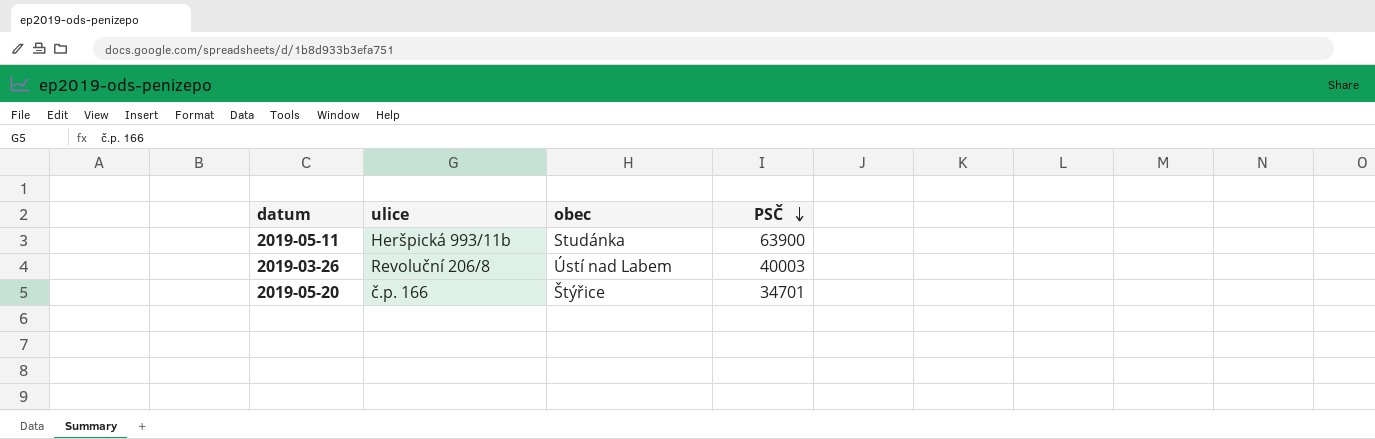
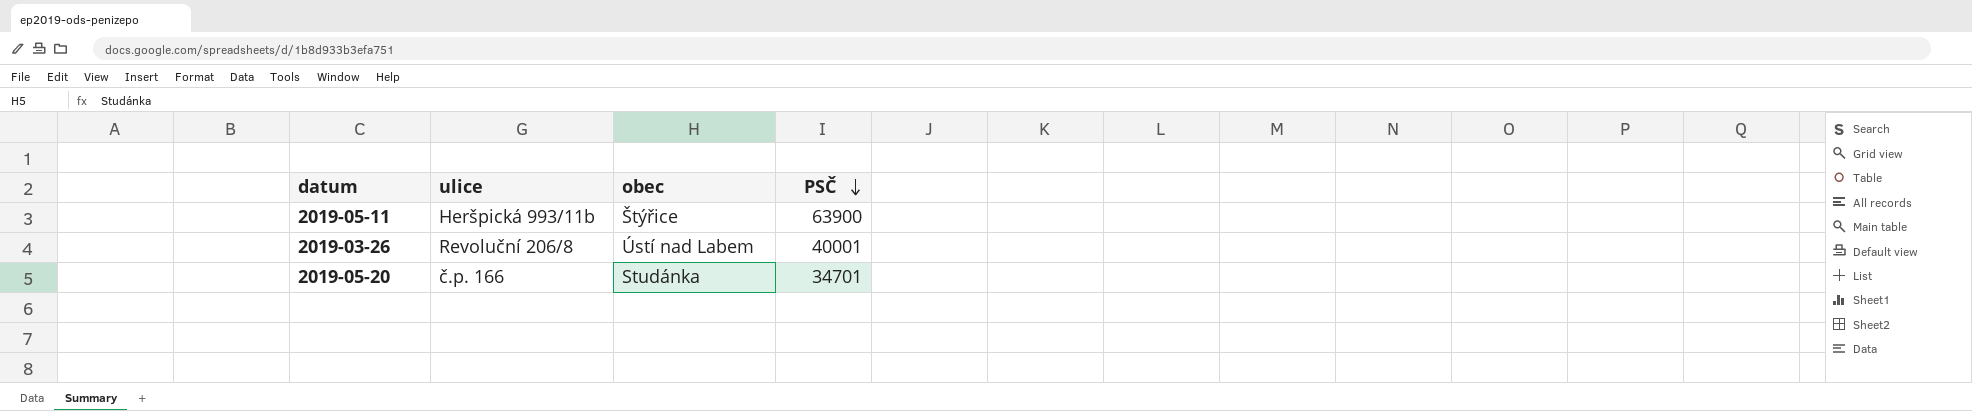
2019-05-11 | obec: Studánka -> Štýřice
2019-03-26 | PSČ: 40003 -> 40001
2019-05-20 | obec: Štýřice -> Studánka

